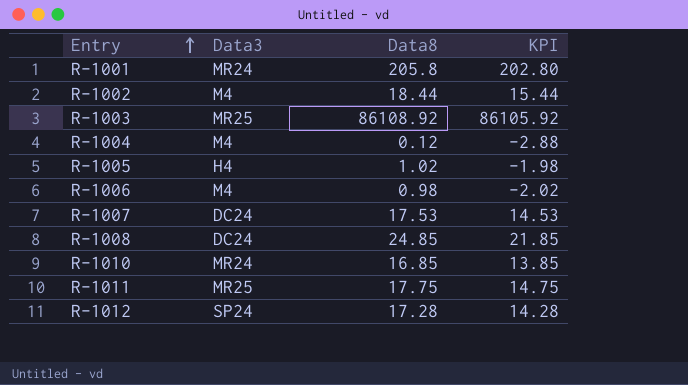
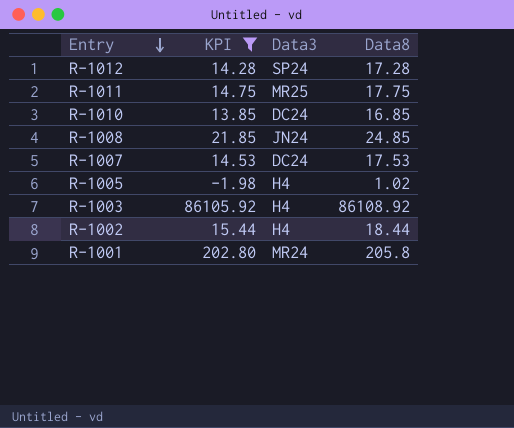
filter: none -> KPI >= -1.98
row order: Entry ascending -> Entry descending
column KPI | position: 4 -> 2
R-1010 | Data3: MR24 -> DC24
R-1008 | Data3: DC24 -> JN24
R-1003 | Data3: MR25 -> H4
R-1002 | Data3: M4 -> H4

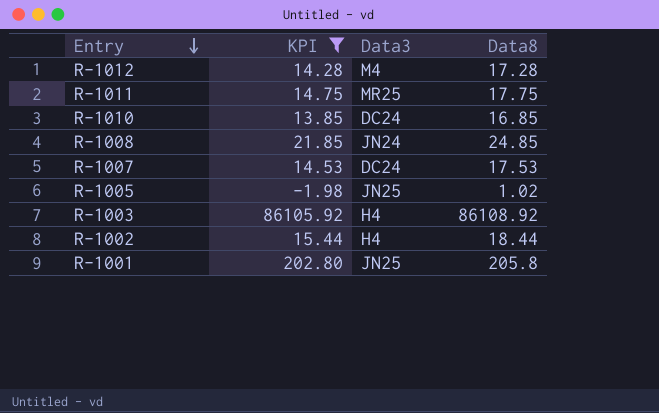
R-1012 | Data3: SP24 -> M4
R-1005 | Data3: H4 -> JN25
R-1001 | Data3: MR24 -> JN25

